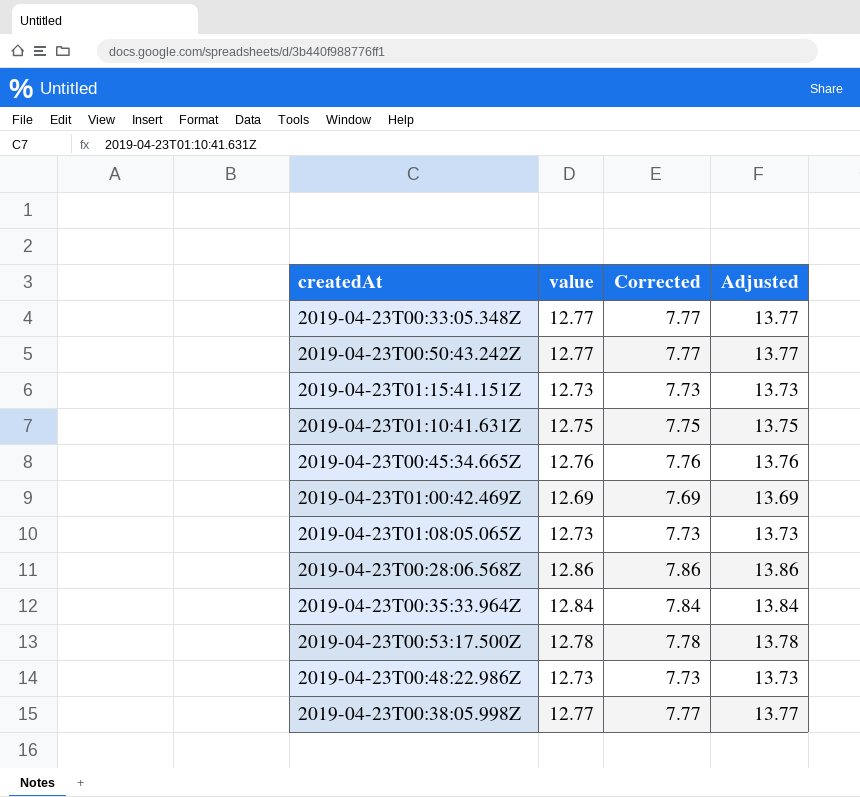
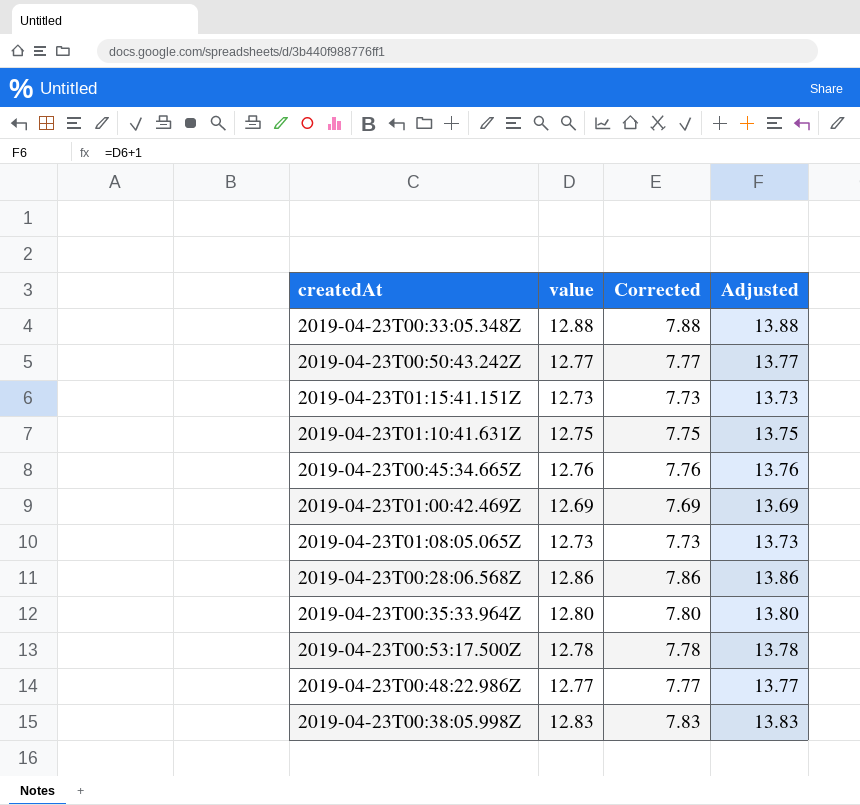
2019-04-23T00:33:05.348Z | value: 12.77 -> 12.88
2019-04-23T00:33:05.348Z | Corrected: 7.77 -> 7.88
2019-04-23T00:33:05.348Z | Adjusted: 13.77 -> 13.88
2019-04-23T00:35:33.964Z | value: 12.84 -> 12.80
2019-04-23T00:35:33.964Z | Corrected: 7.84 -> 7.80
2019-04-23T00:35:33.964Z | Adjusted: 13.84 -> 13.80
2019-04-23T00:48:22.986Z | value: 12.73 -> 12.77
2019-04-23T00:48:22.986Z | Corrected: 7.73 -> 7.77
2019-04-23T00:48:22.986Z | Adjusted: 13.73 -> 13.77
2019-04-23T00:38:05.998Z | value: 12.77 -> 12.83
2019-04-23T00:38:05.998Z | Corrected: 7.77 -> 7.83
2019-04-23T00:38:05.998Z | Adjusted: 13.77 -> 13.83

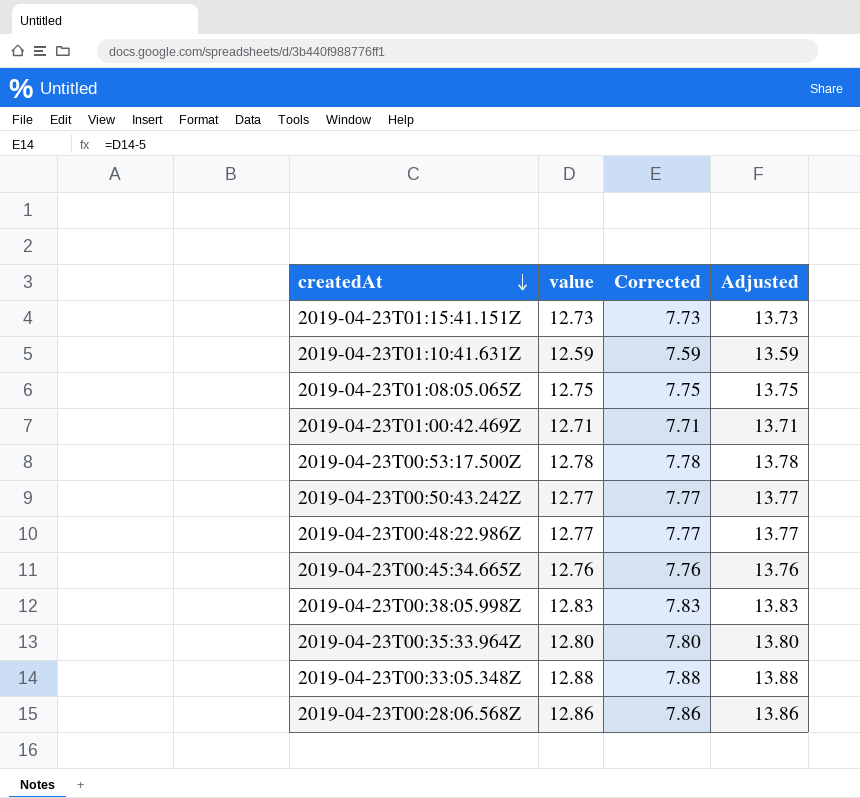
row order: none -> createdAt descending
2019-04-23T01:10:41.631Z | value: 12.75 -> 12.59
2019-04-23T01:10:41.631Z | Corrected: 7.75 -> 7.59
2019-04-23T01:10:41.631Z | Adjusted: 13.75 -> 13.59
2019-04-23T01:08:05.065Z | value: 12.73 -> 12.75
2019-04-23T01:08:05.065Z | Corrected: 7.73 -> 7.75
2019-04-23T01:08:05.065Z | Adjusted: 13.73 -> 13.75
2019-04-23T01:00:42.469Z | value: 12.69 -> 12.71
2019-04-23T01:00:42.469Z | Corrected: 7.69 -> 7.71
2019-04-23T01:00:42.469Z | Adjusted: 13.69 -> 13.71

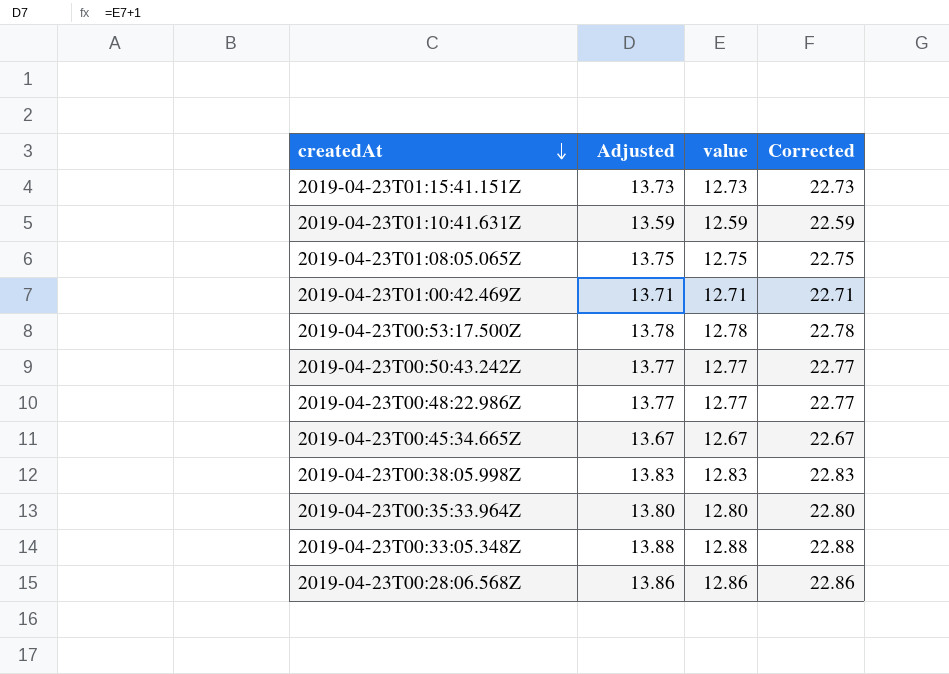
column Adjusted | position: 4 -> 2
column Corrected | formula: [value] - 5 -> [value] + 10
2019-04-23T00:45:34.665Z | Adjusted: 13.76 -> 13.67
2019-04-23T00:45:34.665Z | value: 12.76 -> 12.67

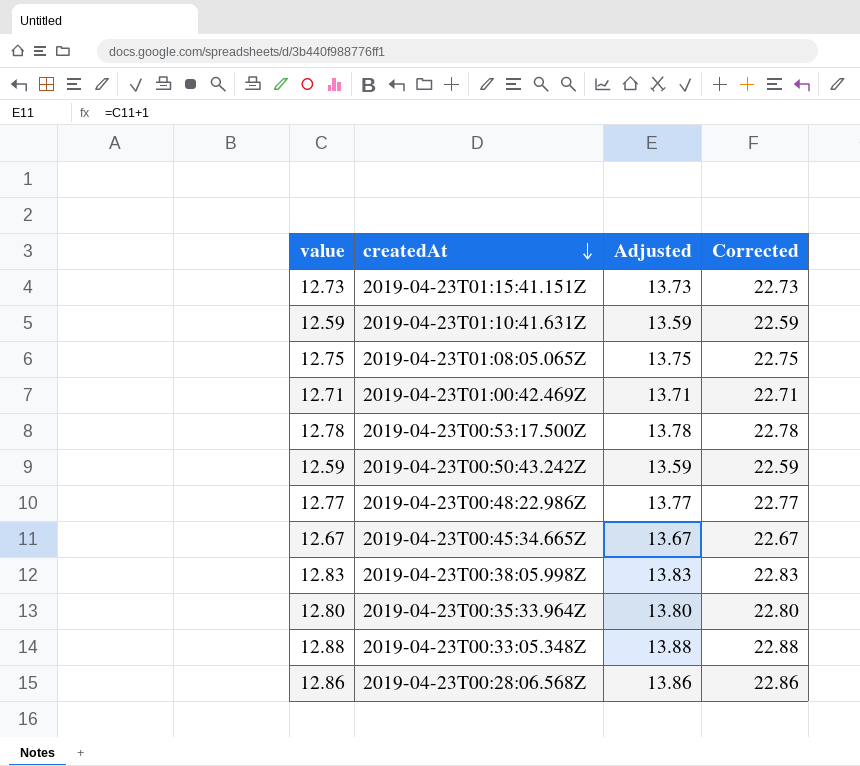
column value | position: 3 -> 1
2019-04-23T00:50:43.242Z | value: 12.77 -> 12.59
2019-04-23T00:50:43.242Z | Adjusted: 13.77 -> 13.59
2019-04-23T00:50:43.242Z | Corrected: 22.77 -> 22.59

